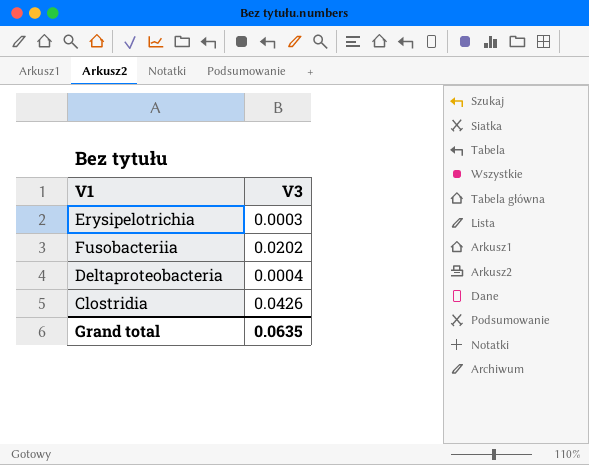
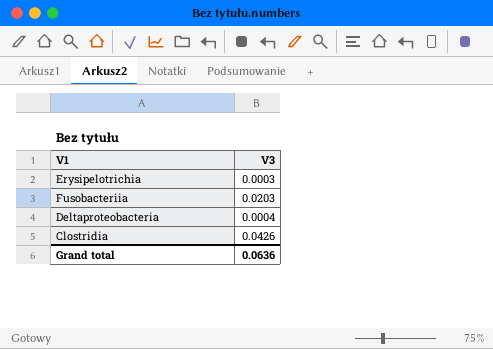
Fusobacteriia | V3: 0.0202 -> 0.0203
Grand total | V3: 0.0635 -> 0.0636

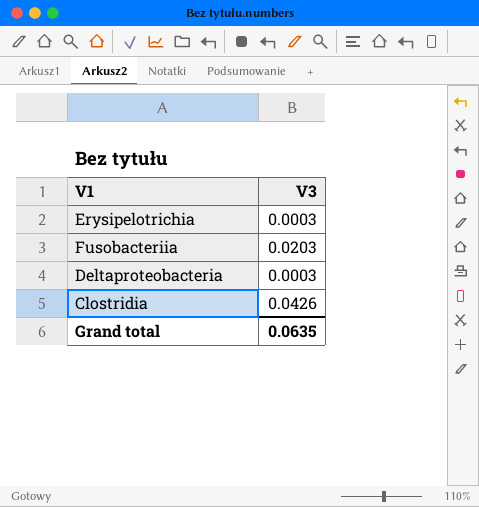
Deltaproteobacteria | V3: 0.0004 -> 0.0003
Grand total | V3: 0.0636 -> 0.0635

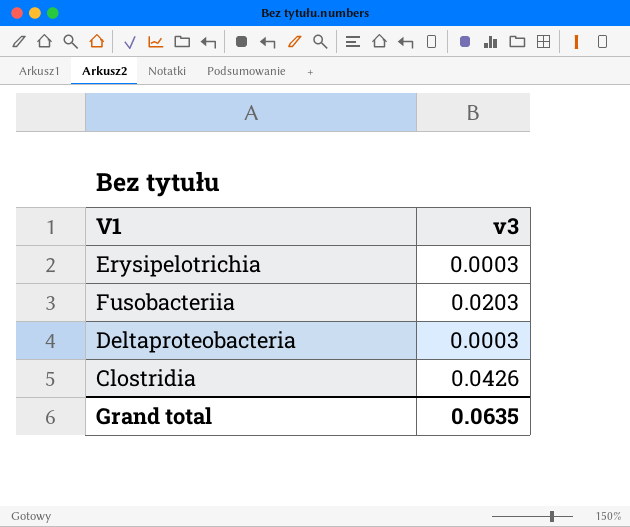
column name: V3 -> v3

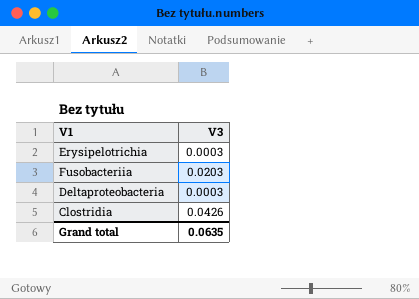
column name: v3 -> V3

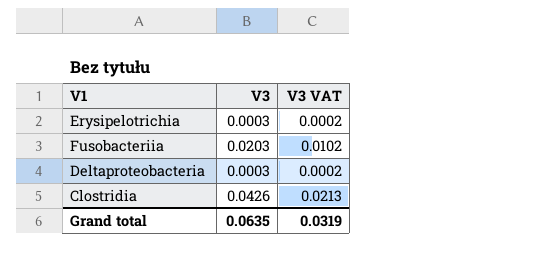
column V3 VAT | formula: none -> [V3] * 0.5

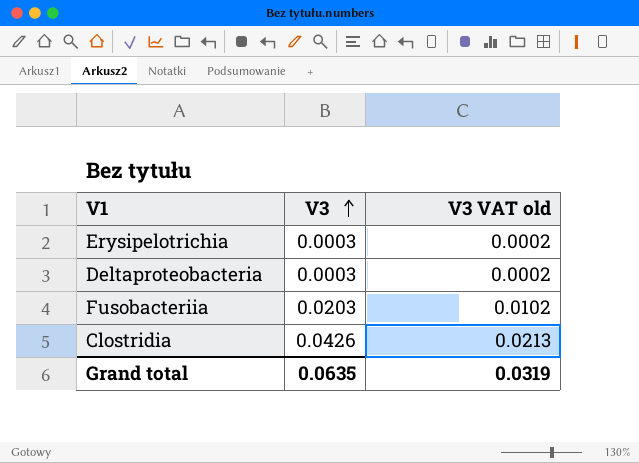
row order: none -> V3 ascending
column name: V3 VAT -> V3 VAT old

